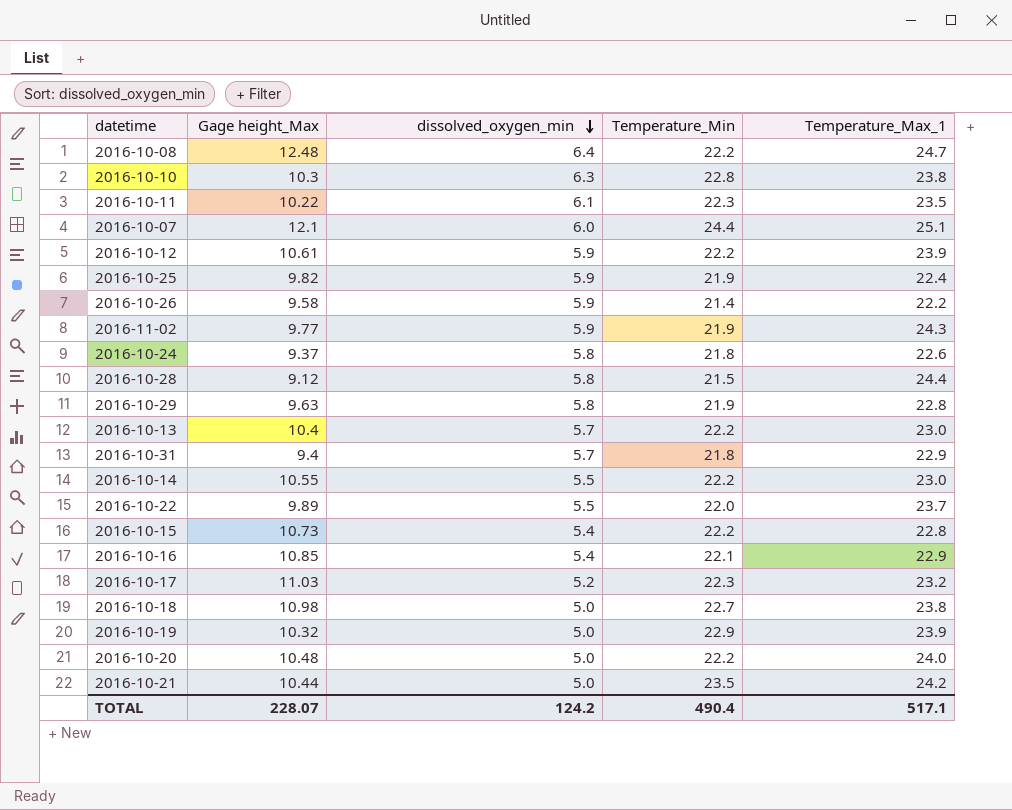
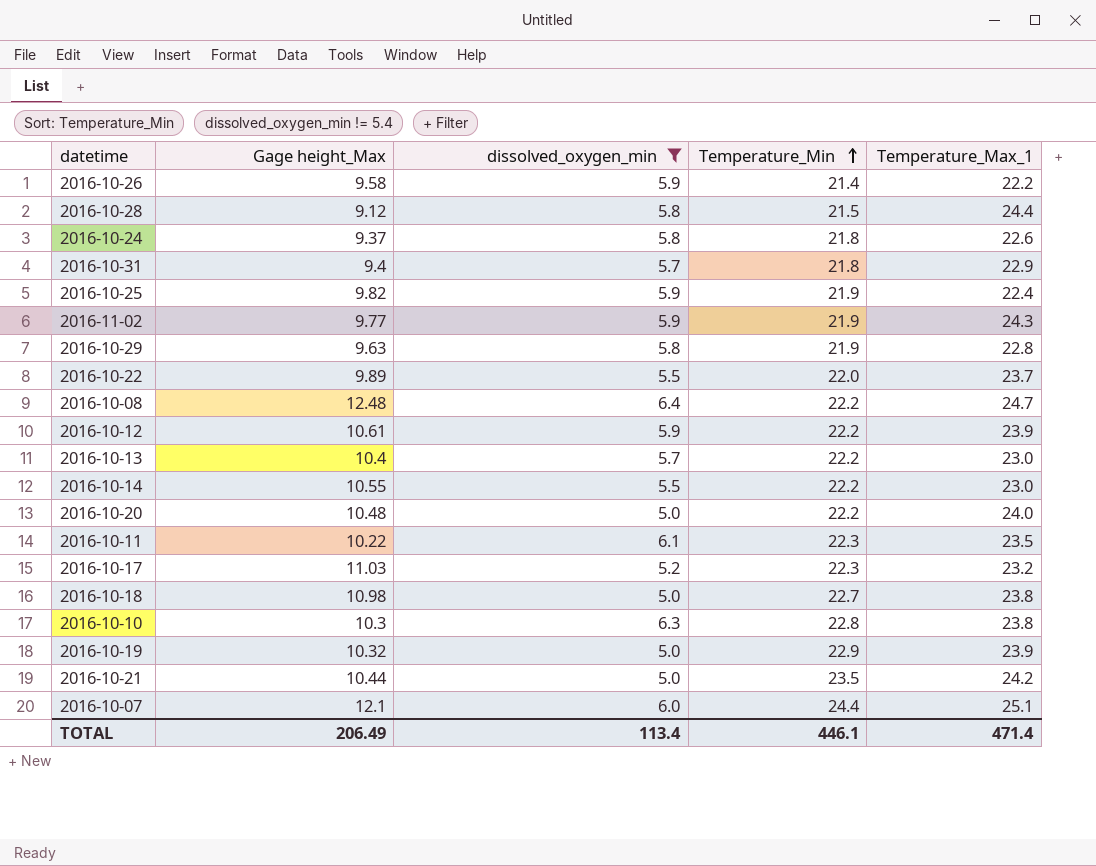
filter: none -> dissolved_oxygen_min != 5.4
row order: dissolved_oxygen_min descending -> Temperature_Min ascending
TOTAL | Gage height_Max: 228.07 -> 206.49
TOTAL | dissolved_oxygen_min: 124.2 -> 113.4
TOTAL | Temperature_Min: 490.4 -> 446.1
TOTAL | Temperature_Max_1: 517.1 -> 471.4

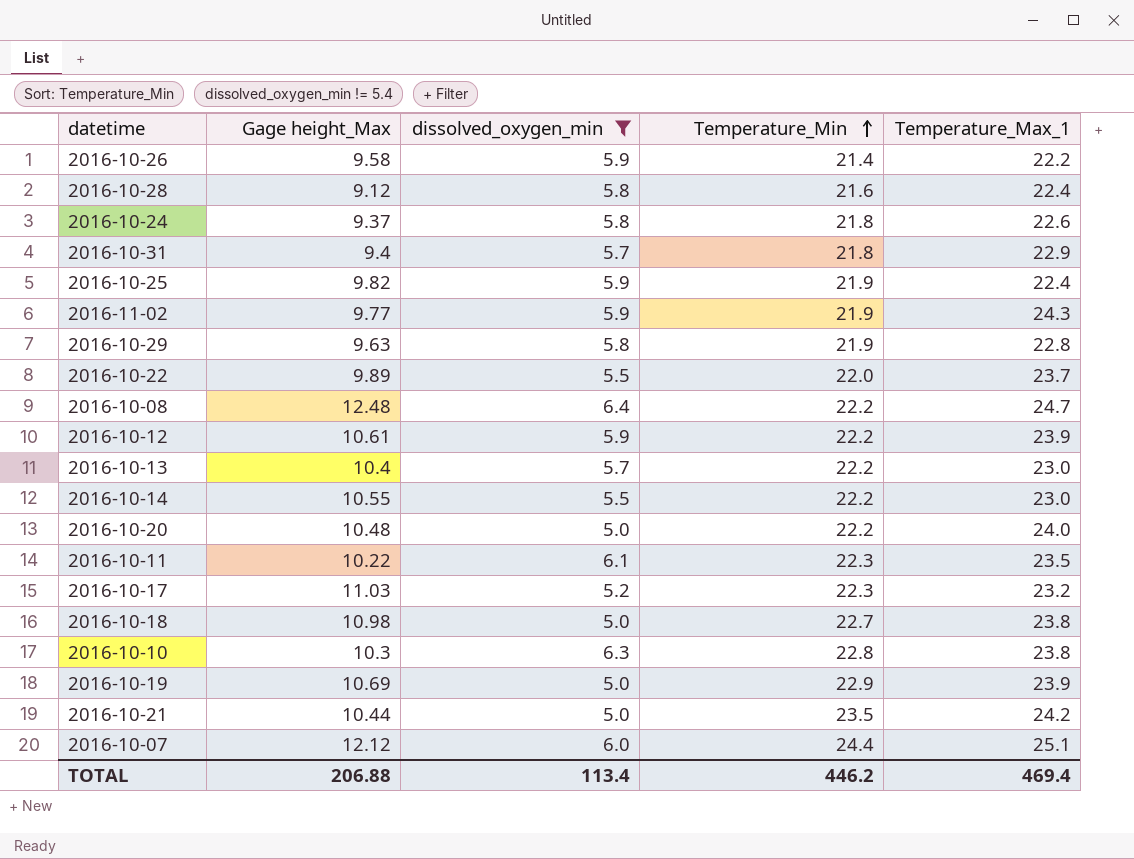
2016-10-28 | Temperature_Min: 21.5 -> 21.6
2016-10-28 | Temperature_Max_1: 24.4 -> 22.4
2016-10-19 | Gage height_Max: 10.32 -> 10.69
2016-10-07 | Gage height_Max: 12.1 -> 12.12
TOTAL | Gage height_Max: 206.49 -> 206.88
TOTAL | Temperature_Min: 446.1 -> 446.2
TOTAL | Temperature_Max_1: 471.4 -> 469.4

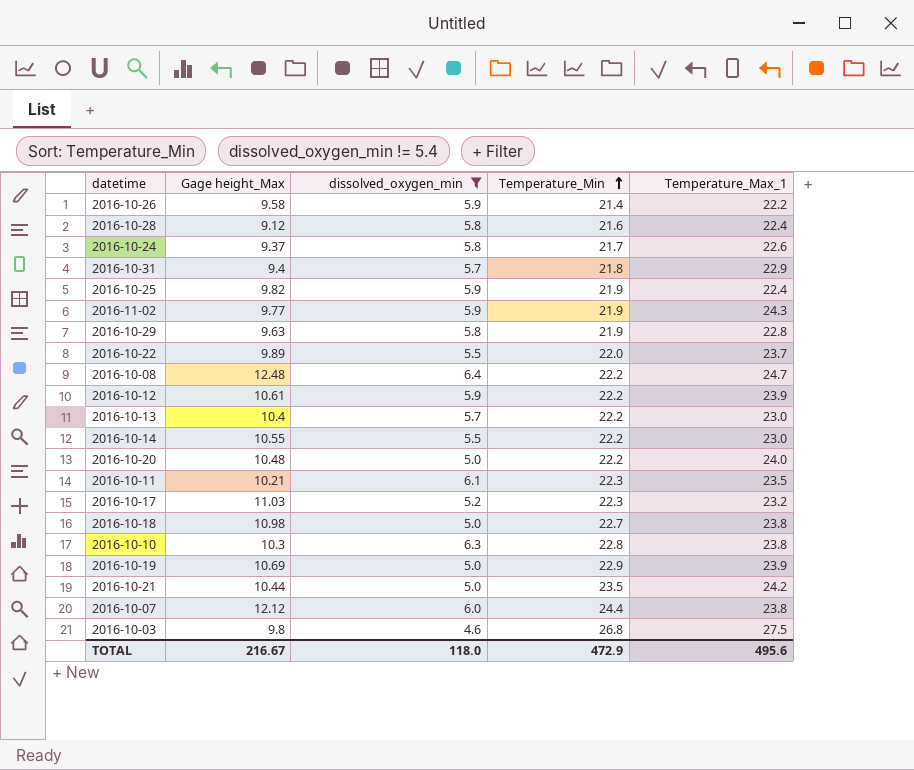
2016-10-24 | Temperature_Min: 21.8 -> 21.7
2016-10-11 | Gage height_Max: 10.22 -> 10.21
2016-10-07 | Temperature_Max_1: 25.1 -> 23.8
row 2016-10-03: none -> 9.8 | 4.6 | 26.8 | 27.5
TOTAL | Gage height_Max: 206.88 -> 216.67
TOTAL | dissolved_oxygen_min: 113.4 -> 118.0
TOTAL | Temperature_Min: 446.2 -> 472.9
TOTAL | Temperature_Max_1: 469.4 -> 495.6

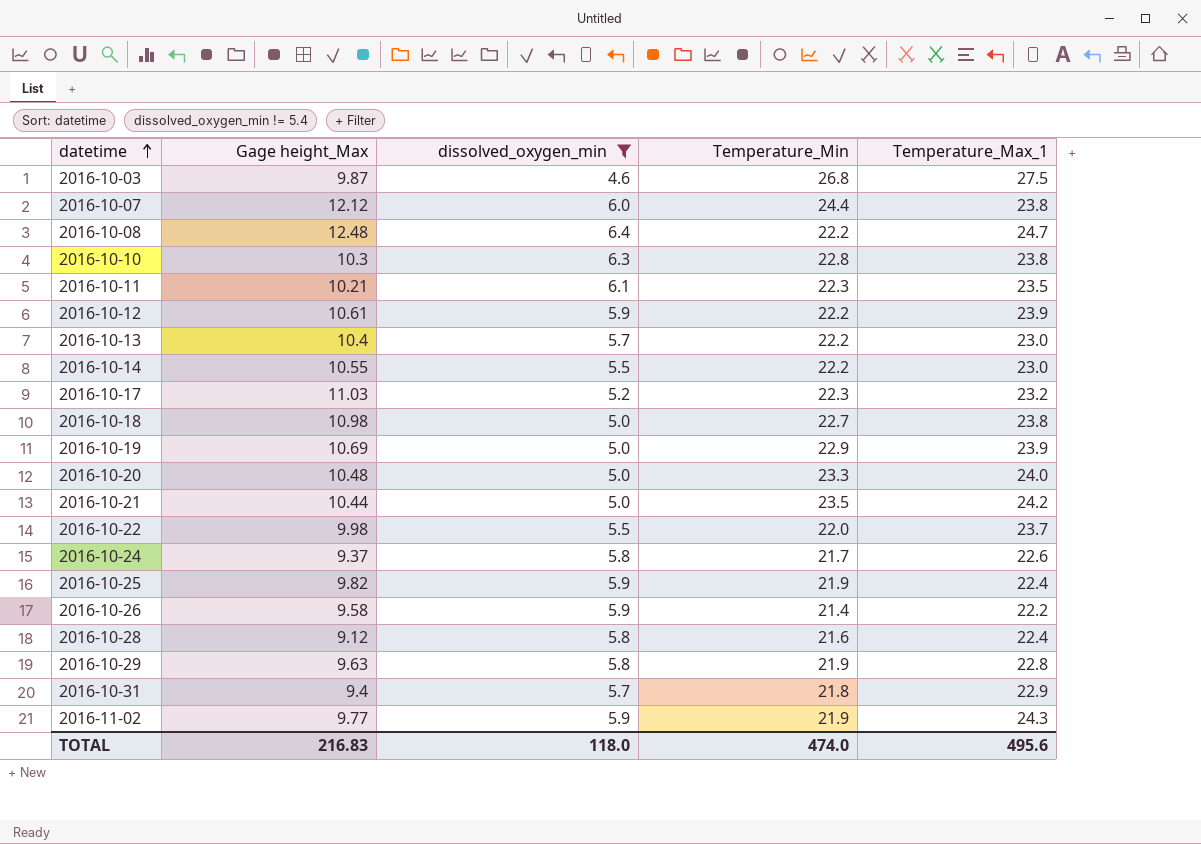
row order: Temperature_Min ascending -> datetime ascending
2016-10-03 | Gage height_Max: 9.8 -> 9.87
2016-10-20 | Temperature_Min: 22.2 -> 23.3
2016-10-22 | Gage height_Max: 9.89 -> 9.98
TOTAL | Gage height_Max: 216.67 -> 216.83
TOTAL | Temperature_Min: 472.9 -> 474.0

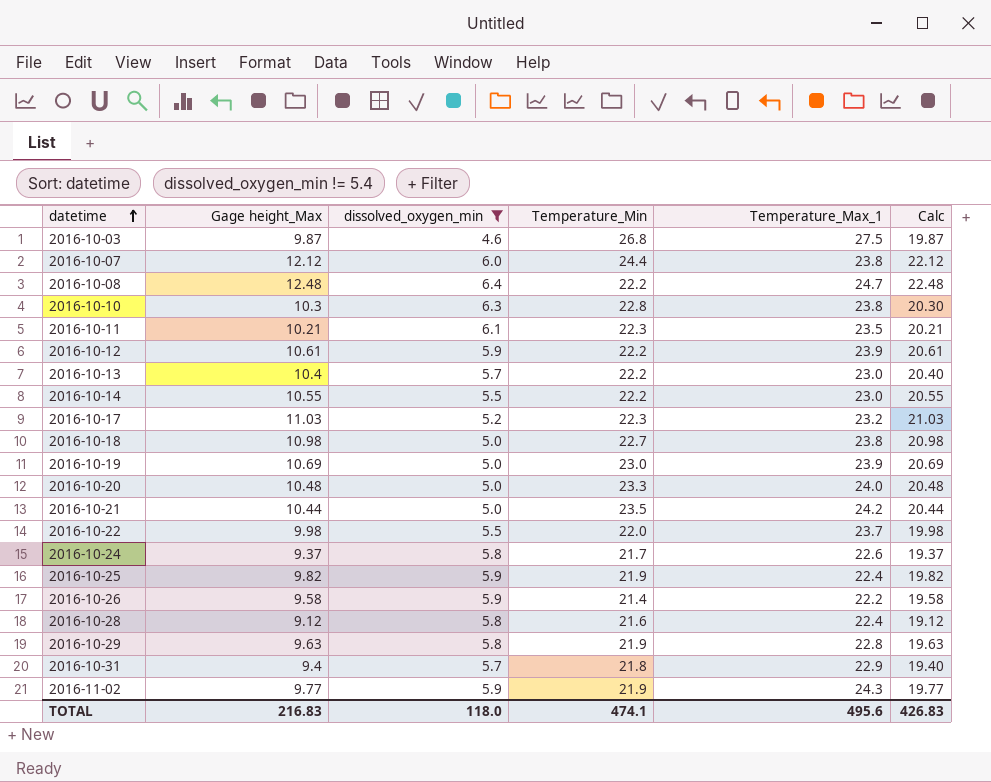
column Calc | formula: none -> [Gage height_Max] + 10
2016-10-19 | Temperature_Min: 22.9 -> 23.0
TOTAL | Temperature_Min: 474.0 -> 474.1

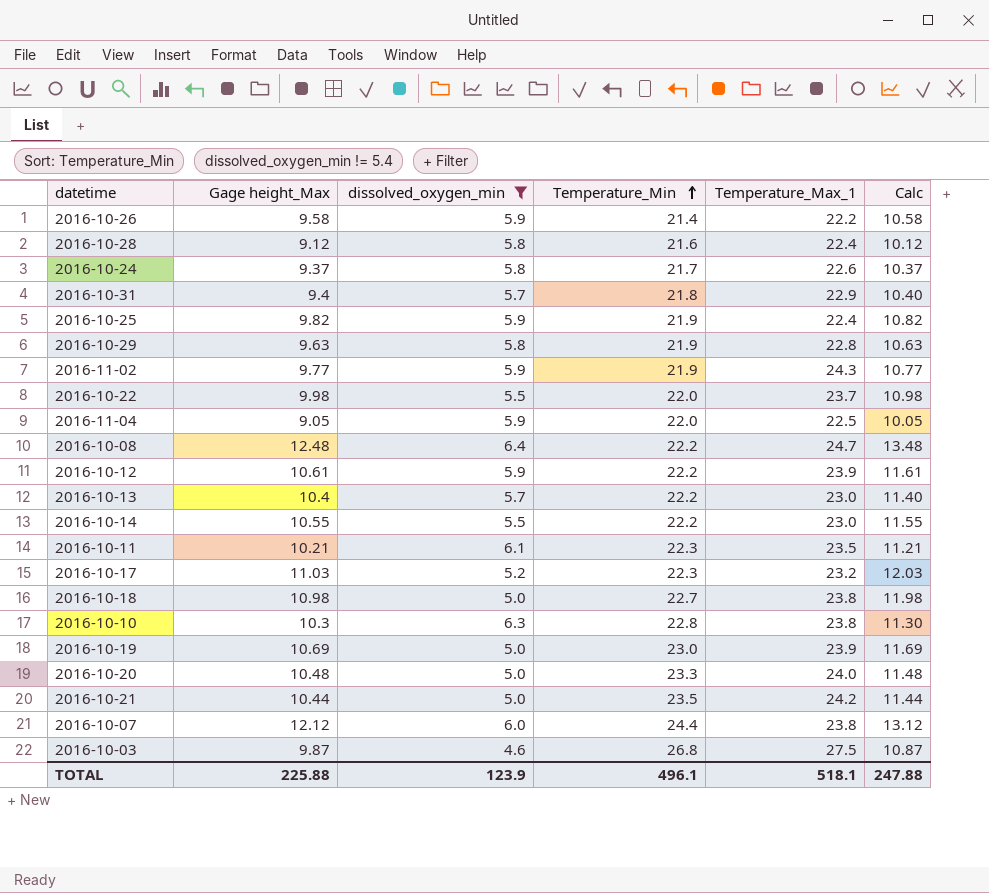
row order: datetime ascending -> Temperature_Min ascending
column Calc | formula: [Gage height_Max] + 10 -> [Gage height_Max] + 1
row 2016-11-04: none -> 9.05 | 5.9 | 22.0 | 22.5 | 10.05
TOTAL | Gage height_Max: 216.83 -> 225.88
TOTAL | dissolved_oxygen_min: 118.0 -> 123.9
TOTAL | Temperature_Min: 474.1 -> 496.1
TOTAL | Temperature_Max_1: 495.6 -> 518.1
TOTAL | Calc: 426.83 -> 247.88

